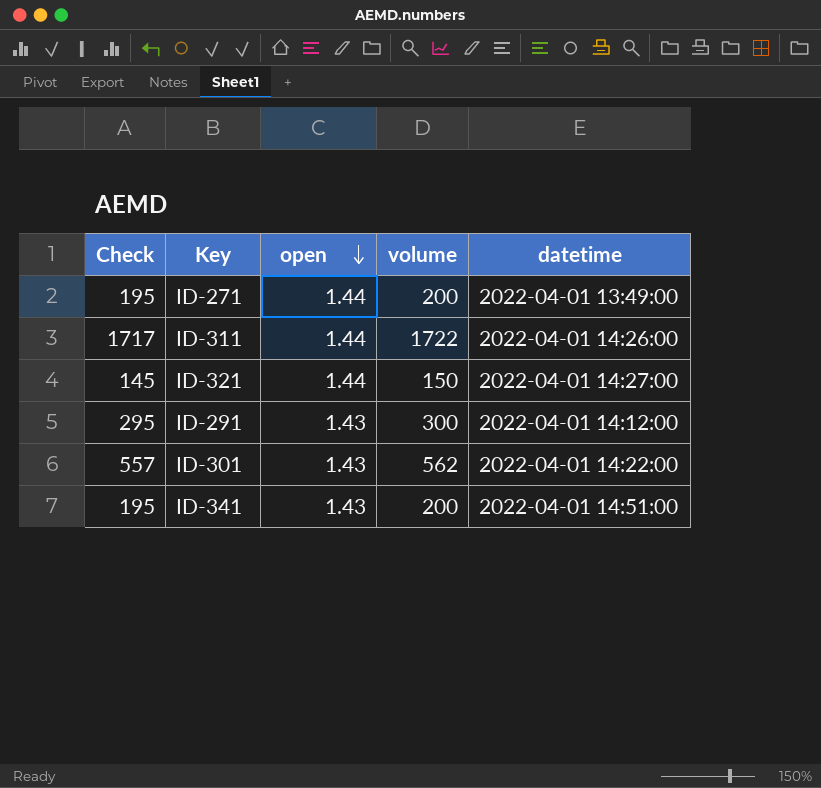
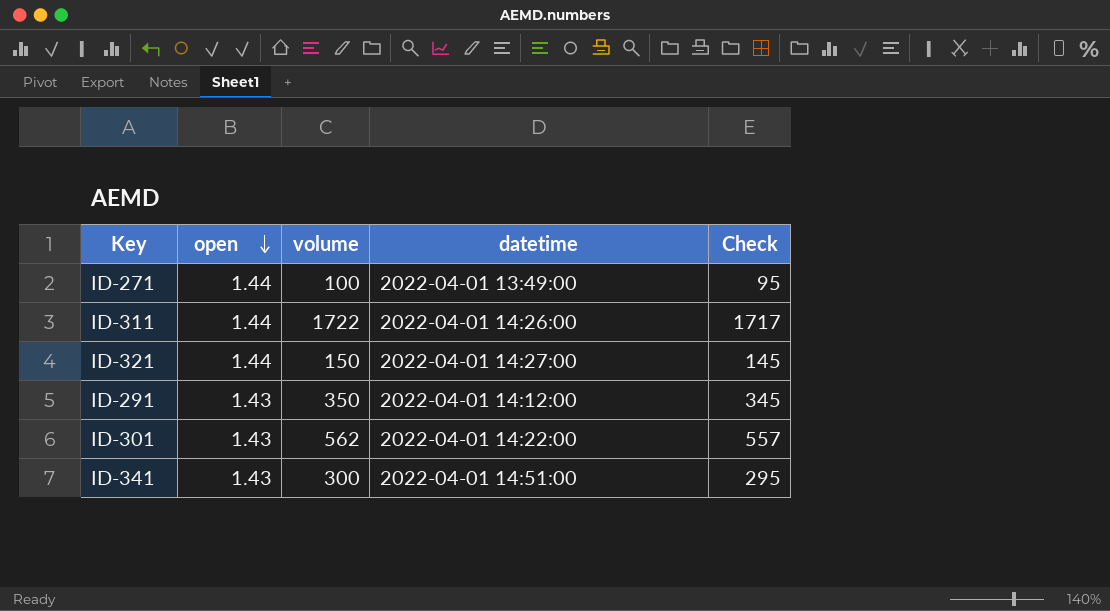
column Check | position: 1 -> 5
ID-271 | volume: 200 -> 100
ID-271 | Check: 195 -> 95
ID-291 | volume: 300 -> 350
ID-291 | Check: 295 -> 345
ID-341 | volume: 200 -> 300
ID-341 | Check: 195 -> 295

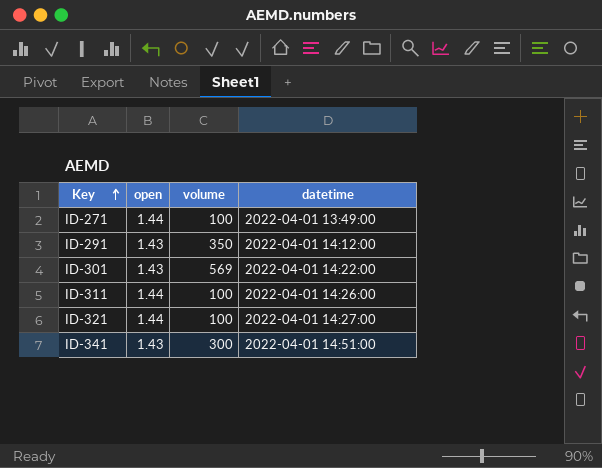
row order: open descending -> Key ascending
column Check | formula: [volume] - 5 -> none
ID-301 | volume: 562 -> 569
ID-311 | volume: 1722 -> 100
ID-321 | volume: 150 -> 100

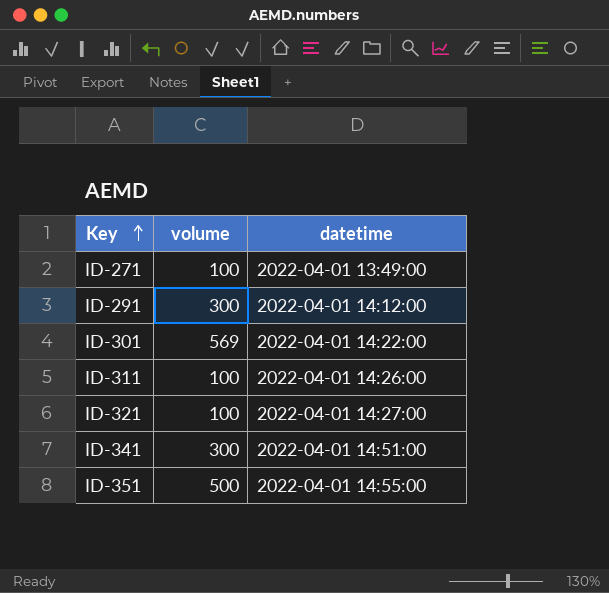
column open | position: 2 -> none
ID-291 | volume: 350 -> 300
row ID-351: none -> 500 | 2022-04-01 14:55:00

